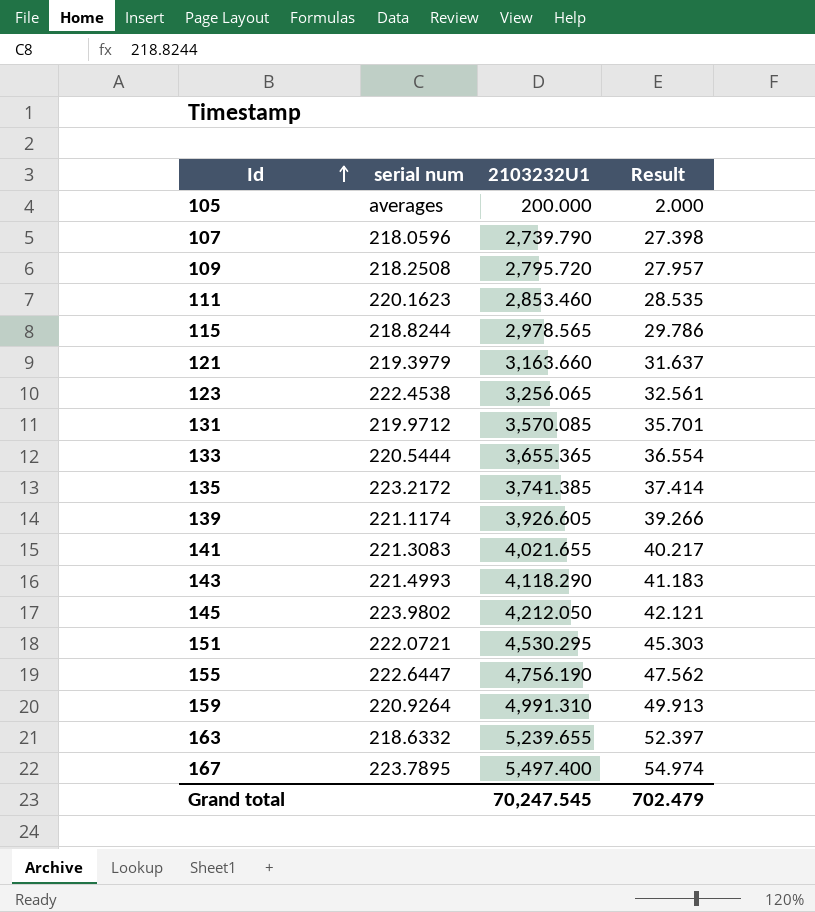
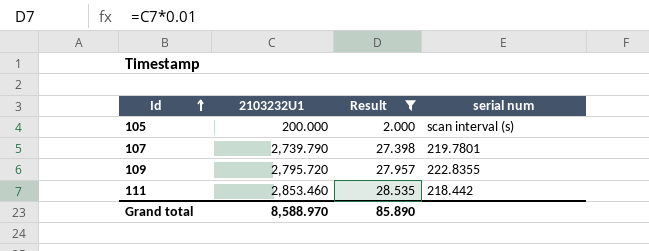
filter: none -> Result <= 28.535
column serial num | position: 2 -> 4
105 | serial num: averages -> scan interval (s)
107 | serial num: 218.0596 -> 219.7801
109 | serial num: 218.2508 -> 222.8355
111 | serial num: 220.1623 -> 218.442
Grand total | 2103232U1: 70,247.545 -> 8,588.970
Grand total | Result: 702.479 -> 85.890

